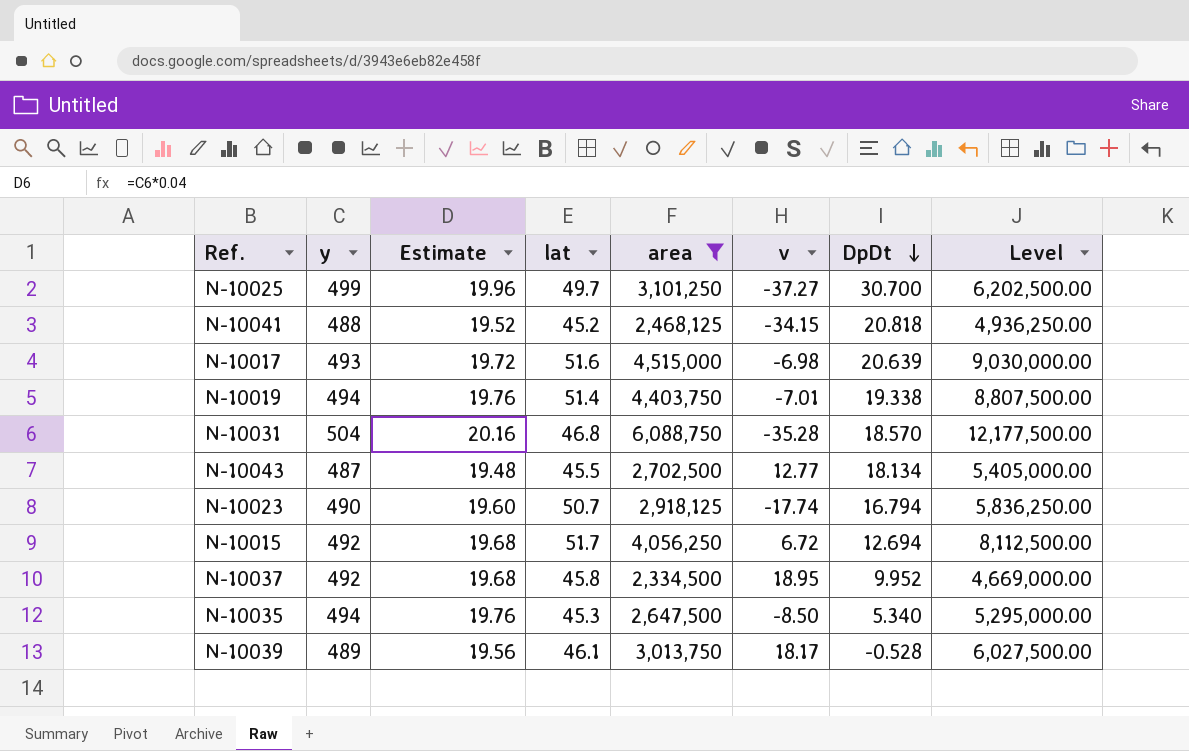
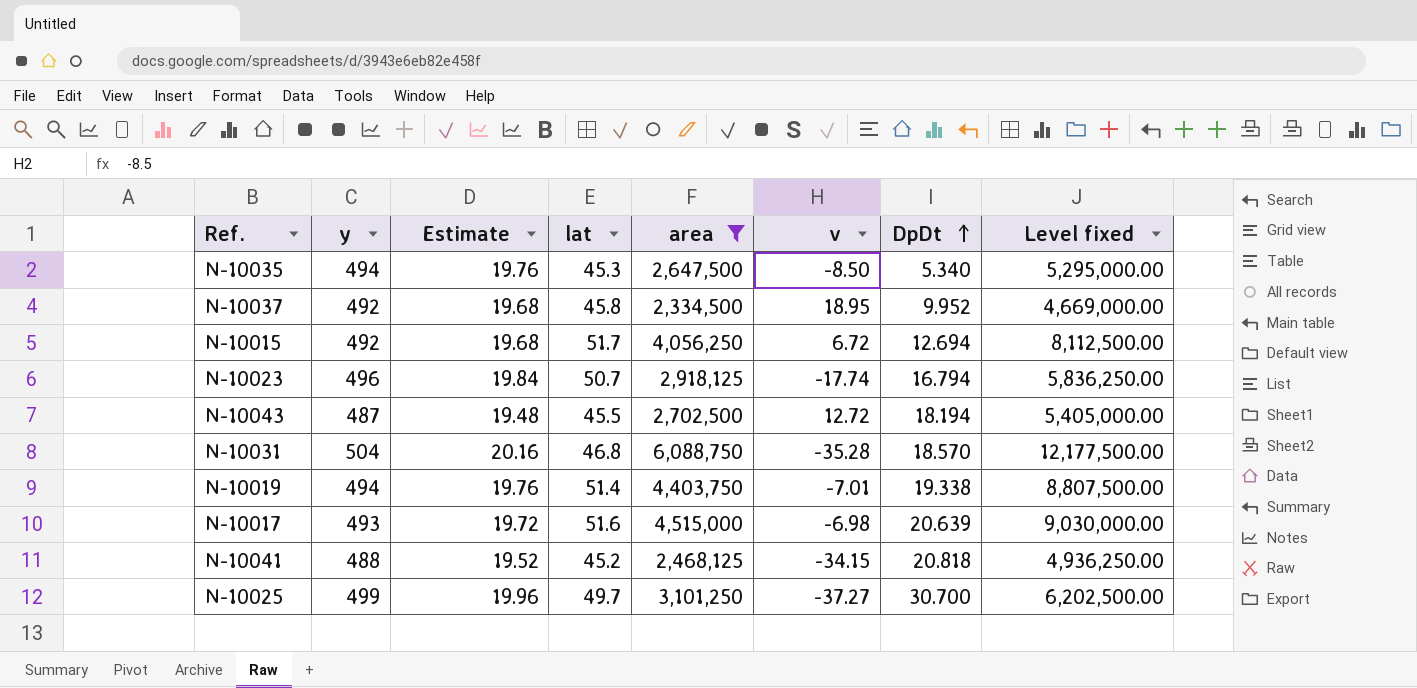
row order: DpDt descending -> DpDt ascending
column name: Level -> Level fixed
row N-10039: 489 | 19.56 | 46.1 | 3,013,750 | 18.17 | -0.528 | 6,027,500.00 -> none
N-10023 | y: 490 -> 496
N-10023 | Estimate: 19.60 -> 19.84
N-10043 | v: 12.77 -> 12.72
N-10043 | DpDt: 18.134 -> 18.194

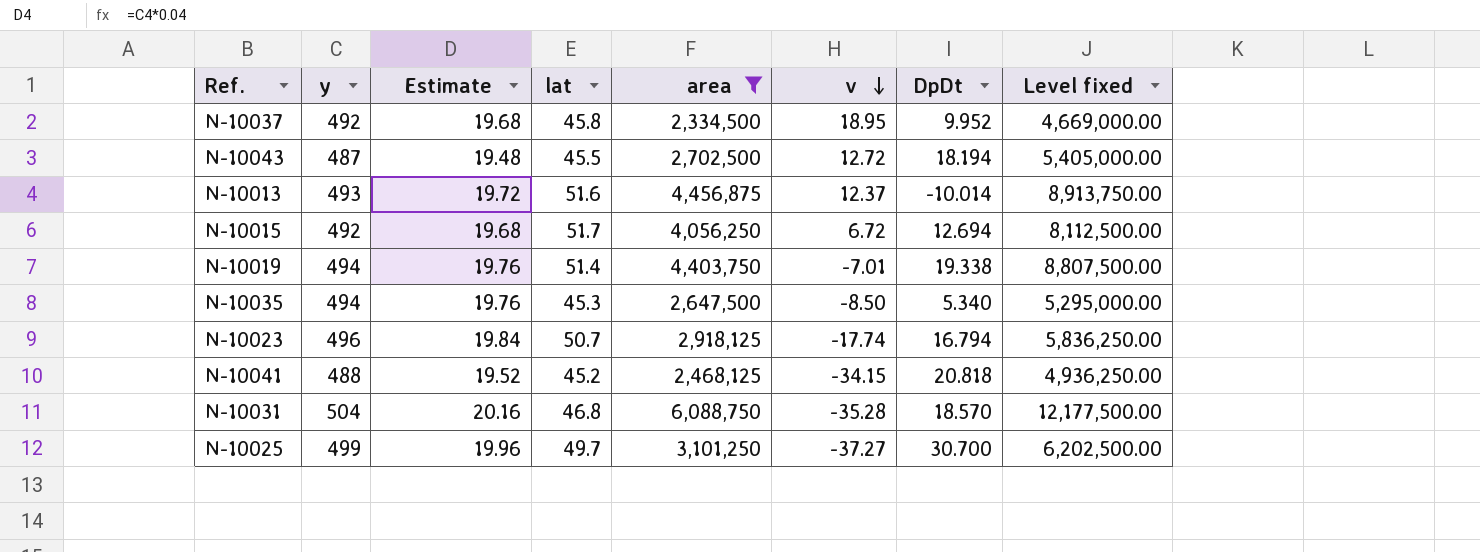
row order: DpDt ascending -> v descending
row N-10017: 493 | 19.72 | 51.6 | 4,515,000 | -6.98 | 20.639 | 9,030,000.00 -> none
row N-10013: none -> 493 | 19.72 | 51.6 | 4,456,875 | 12.37 | -10.014 | 8,913,750.00

